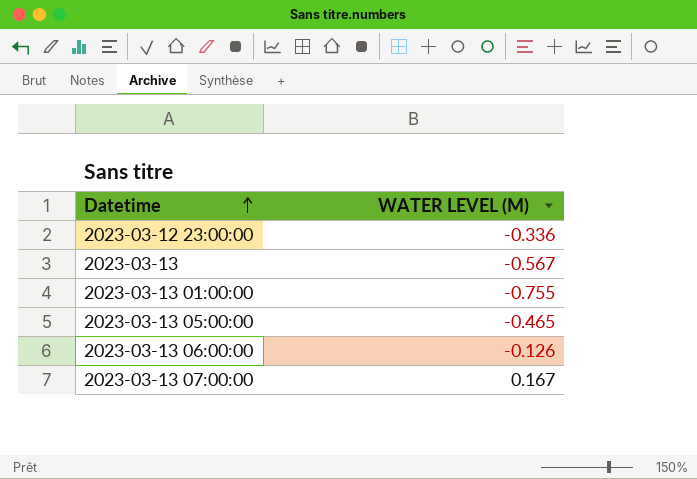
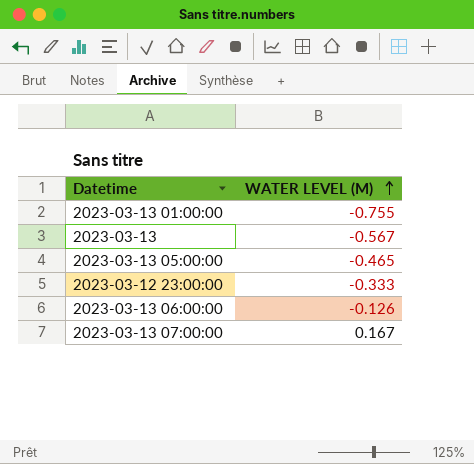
row order: Datetime ascending -> WATER LEVEL (M) ascending
2023-03-12 23:00:00 | WATER LEVEL (M): -0.336 -> -0.333

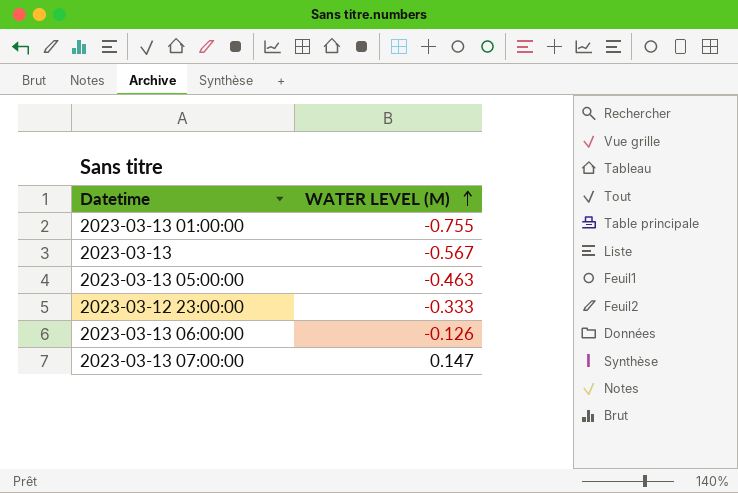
2023-03-13 05:00:00 | WATER LEVEL (M): -0.465 -> -0.463
2023-03-13 07:00:00 | WATER LEVEL (M): 0.167 -> 0.147

